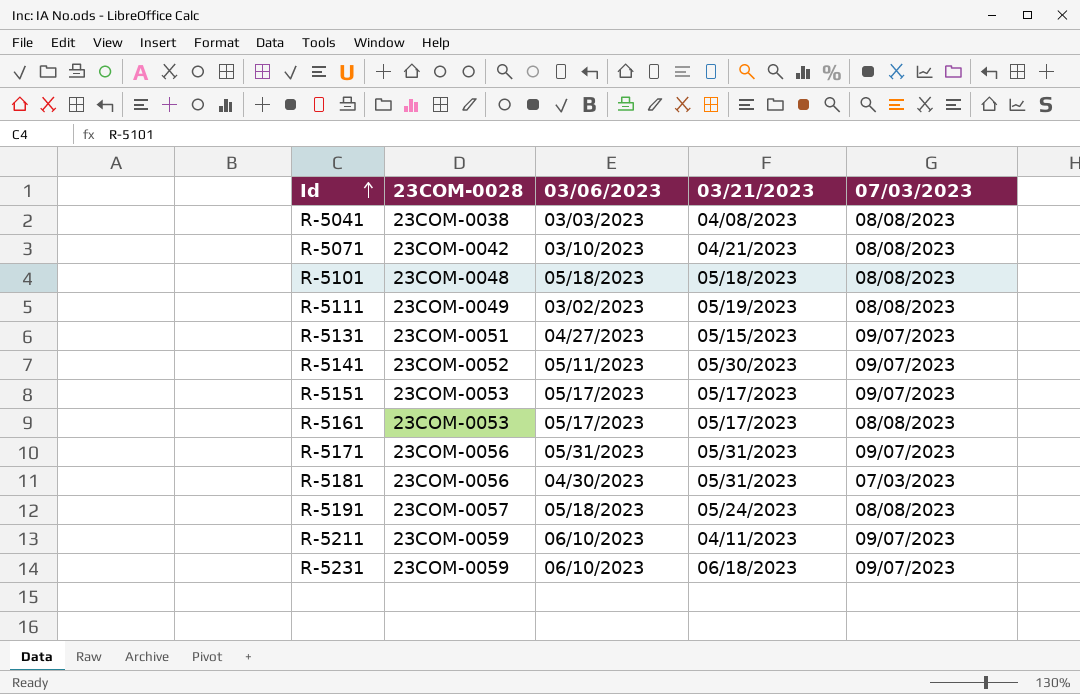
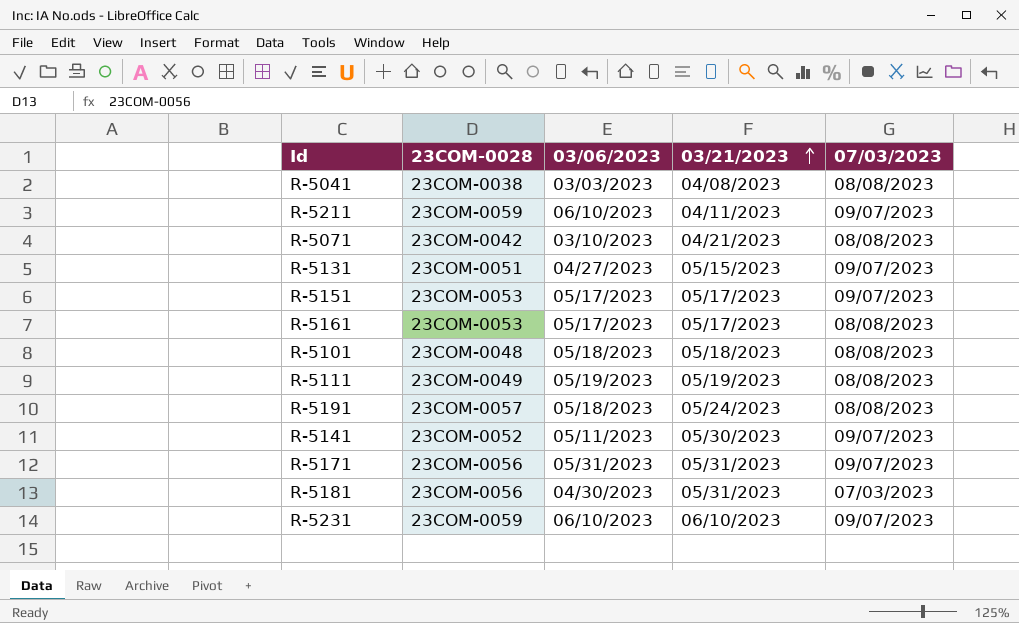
row order: Id ascending -> 03/21/2023 ascending
R-5111 | 03/06/2023: 03/02/2023 -> 05/19/2023
R-5231 | 03/21/2023: 06/18/2023 -> 06/10/2023

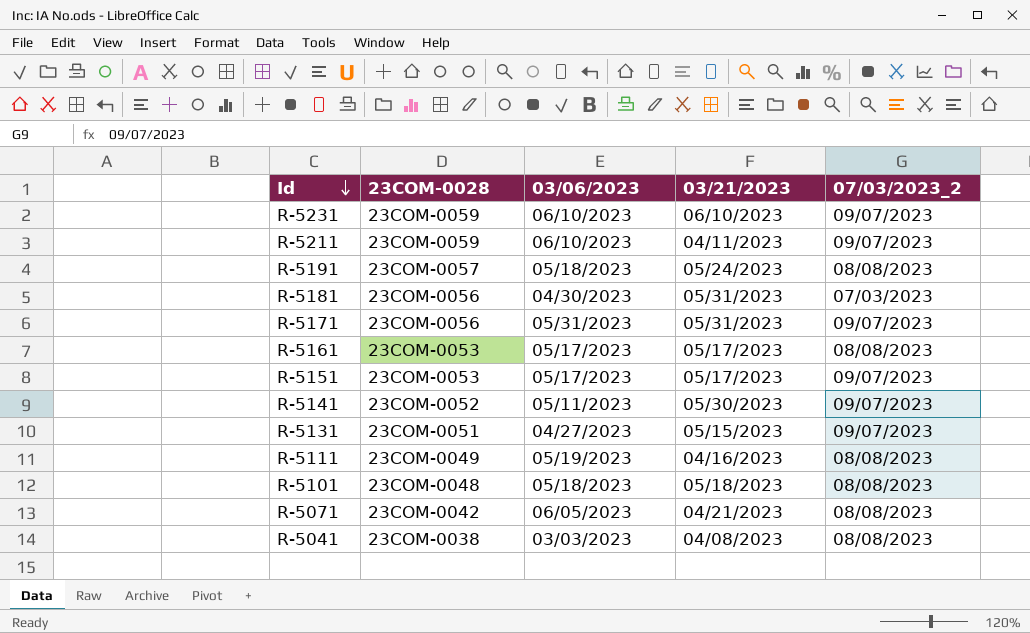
row order: 03/21/2023 ascending -> Id descending
column name: 07/03/2023 -> 07/03/2023_2
R-5111 | 03/21/2023: 05/19/2023 -> 04/16/2023
R-5071 | 03/06/2023: 03/10/2023 -> 06/05/2023

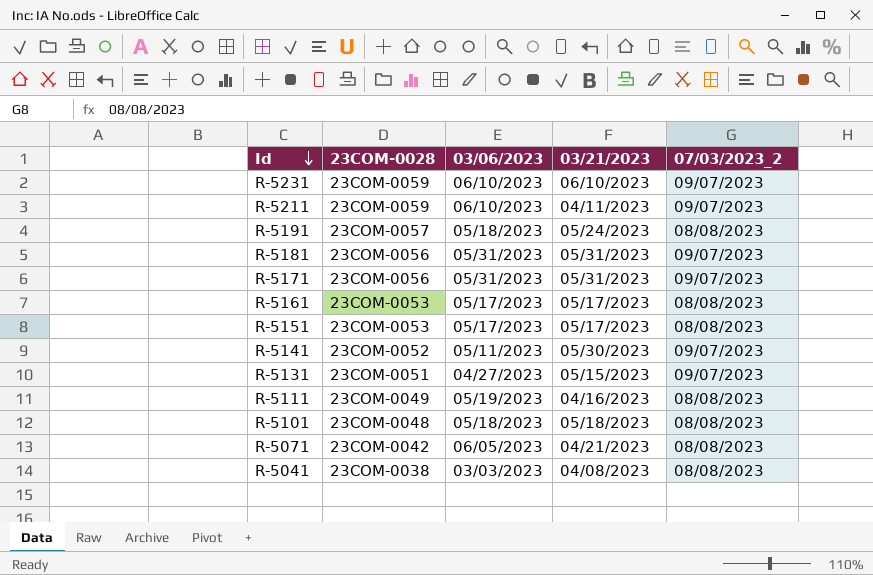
R-5181 | 03/06/2023: 04/30/2023 -> 05/31/2023
R-5181 | 07/03/2023_2: 07/03/2023 -> 09/07/2023
R-5151 | 07/03/2023_2: 09/07/2023 -> 08/08/2023

